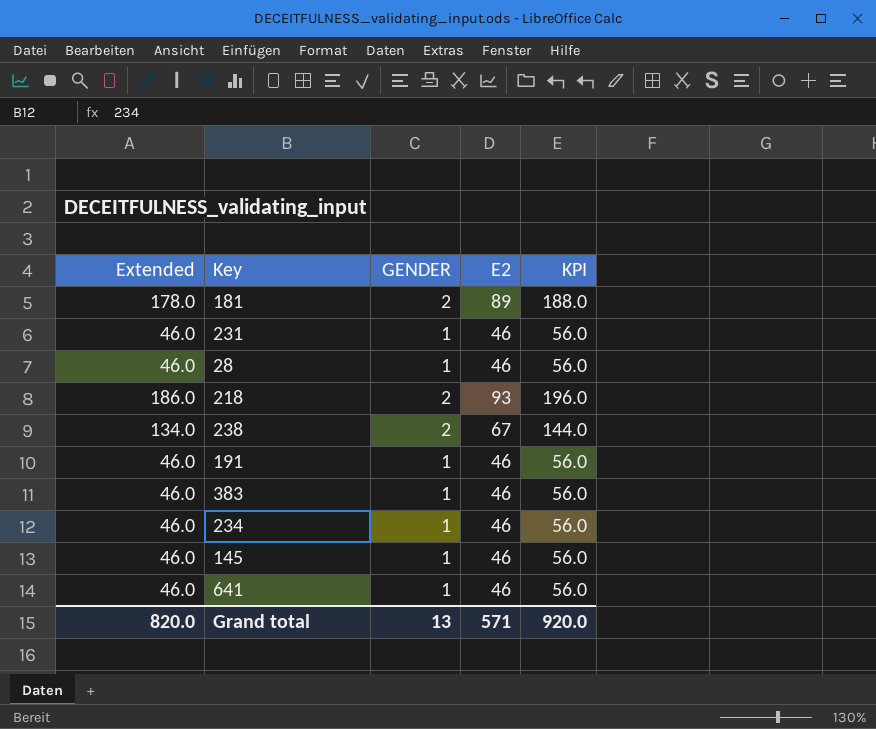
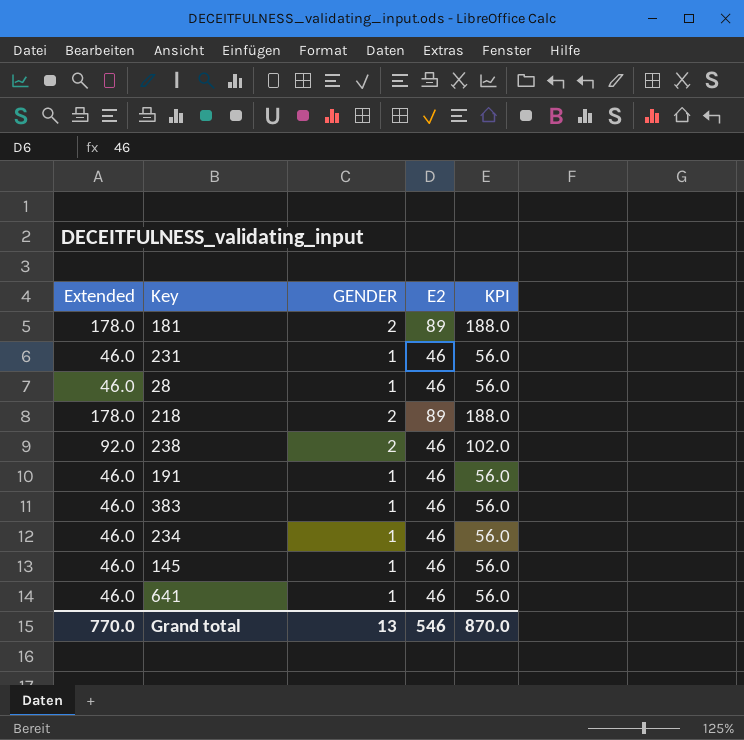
218 | Extended: 186.0 -> 178.0
218 | E2: 93 -> 89
218 | KPI: 196.0 -> 188.0
238 | Extended: 134.0 -> 92.0
238 | E2: 67 -> 46
238 | KPI: 144.0 -> 102.0
Grand total | Extended: 820.0 -> 770.0
Grand total | E2: 571 -> 546
Grand total | KPI: 920.0 -> 870.0

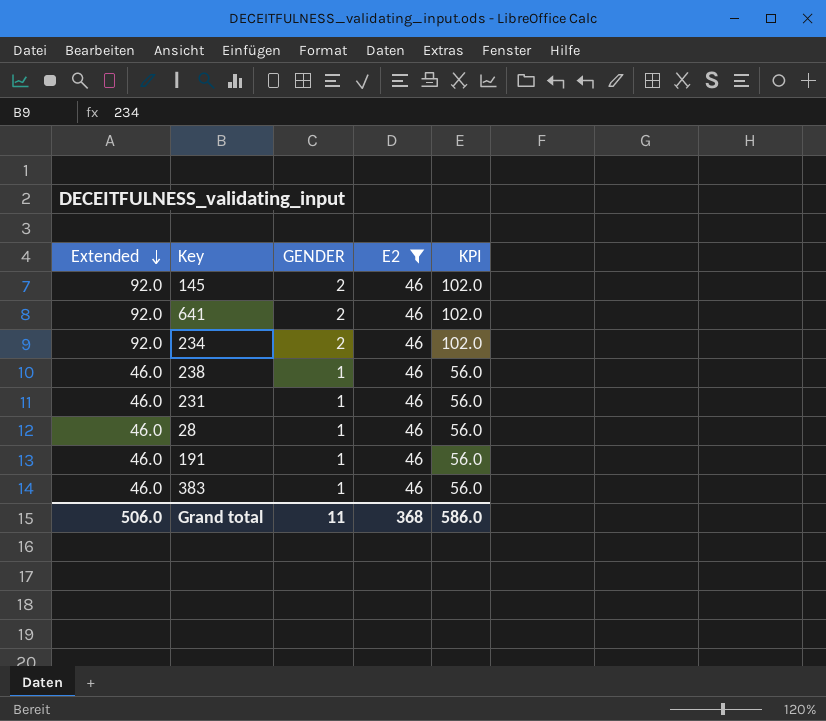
filter: none -> E2 = 46
row order: none -> Extended descending
145 | Extended: 46.0 -> 92.0
145 | GENDER: 1 -> 2
145 | KPI: 56.0 -> 102.0
641 | Extended: 46.0 -> 92.0
641 | GENDER: 1 -> 2
641 | KPI: 56.0 -> 102.0
234 | Extended: 46.0 -> 92.0
234 | GENDER: 1 -> 2
234 | KPI: 56.0 -> 102.0
238 | Extended: 92.0 -> 46.0
238 | GENDER: 2 -> 1
238 | KPI: 102.0 -> 56.0
Grand total | Extended: 770.0 -> 506.0
Grand total | GENDER: 13 -> 11
Grand total | E2: 546 -> 368
Grand total | KPI: 870.0 -> 586.0

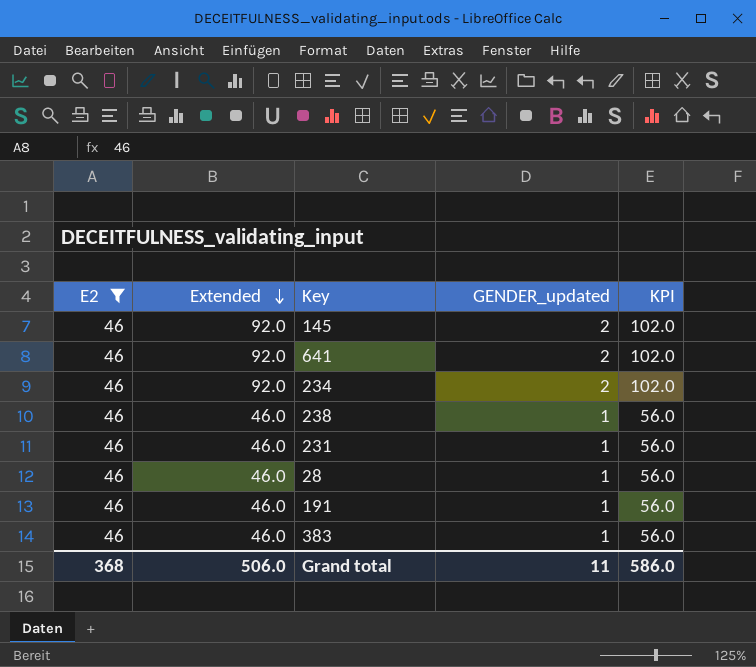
column E2 | position: 4 -> 1
column name: GENDER -> GENDER_updated

